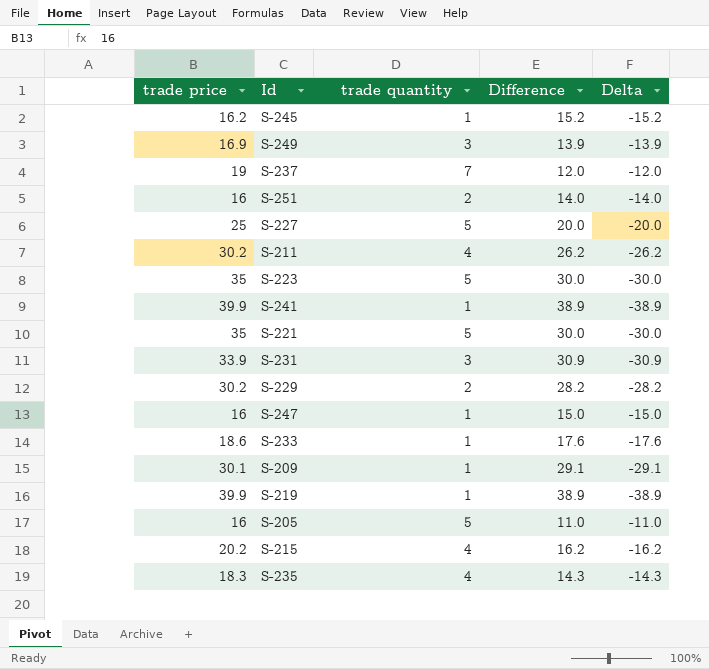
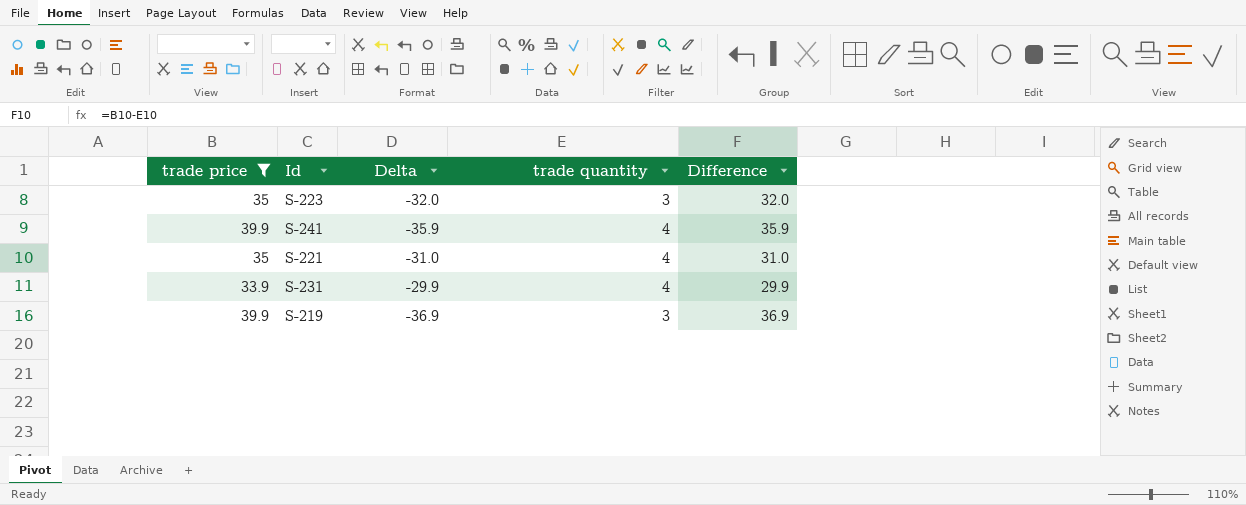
filter: none -> trade price >= 33.9
column Delta | position: 5 -> 3
S-223 | Delta: -30.0 -> -32.0
S-223 | trade quantity: 5 -> 3
S-223 | Difference: 30.0 -> 32.0
S-241 | Delta: -38.9 -> -35.9
S-241 | trade quantity: 1 -> 4
S-241 | Difference: 38.9 -> 35.9
S-221 | Delta: -30.0 -> -31.0
S-221 | trade quantity: 5 -> 4
S-221 | Difference: 30.0 -> 31.0
S-231 | Delta: -30.9 -> -29.9
S-231 | trade quantity: 3 -> 4
S-231 | Difference: 30.9 -> 29.9
S-219 | Delta: -38.9 -> -36.9
S-219 | trade quantity: 1 -> 3
S-219 | Difference: 38.9 -> 36.9

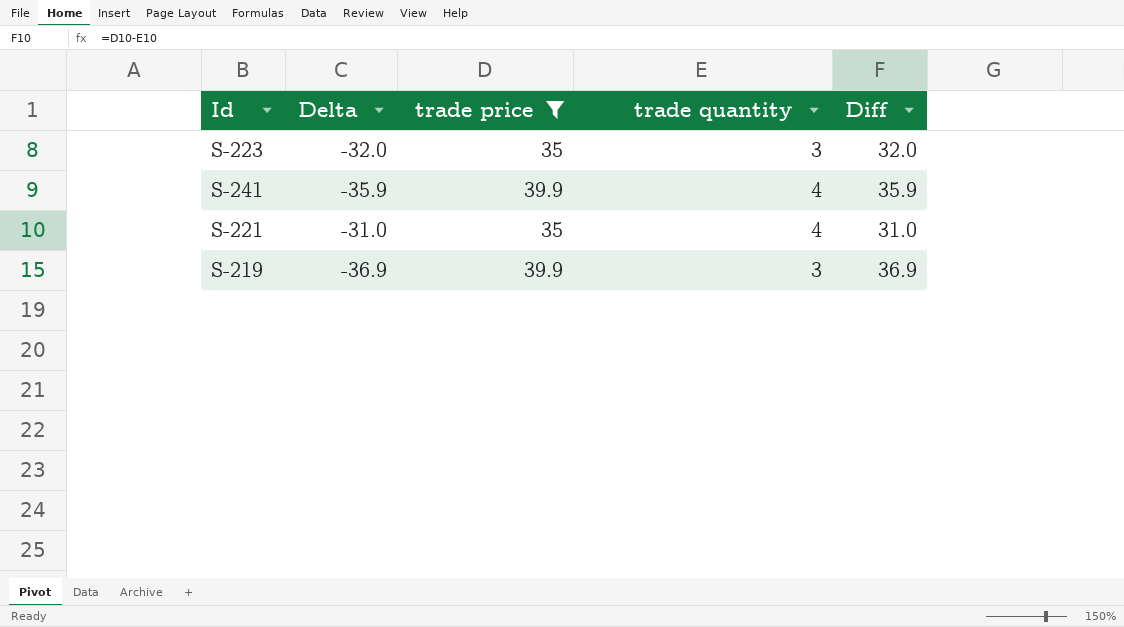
column trade price | position: 1 -> 3
column name: Difference -> Diff
row S-231: 33.9 | -29.9 | 4 | 29.9 -> none

